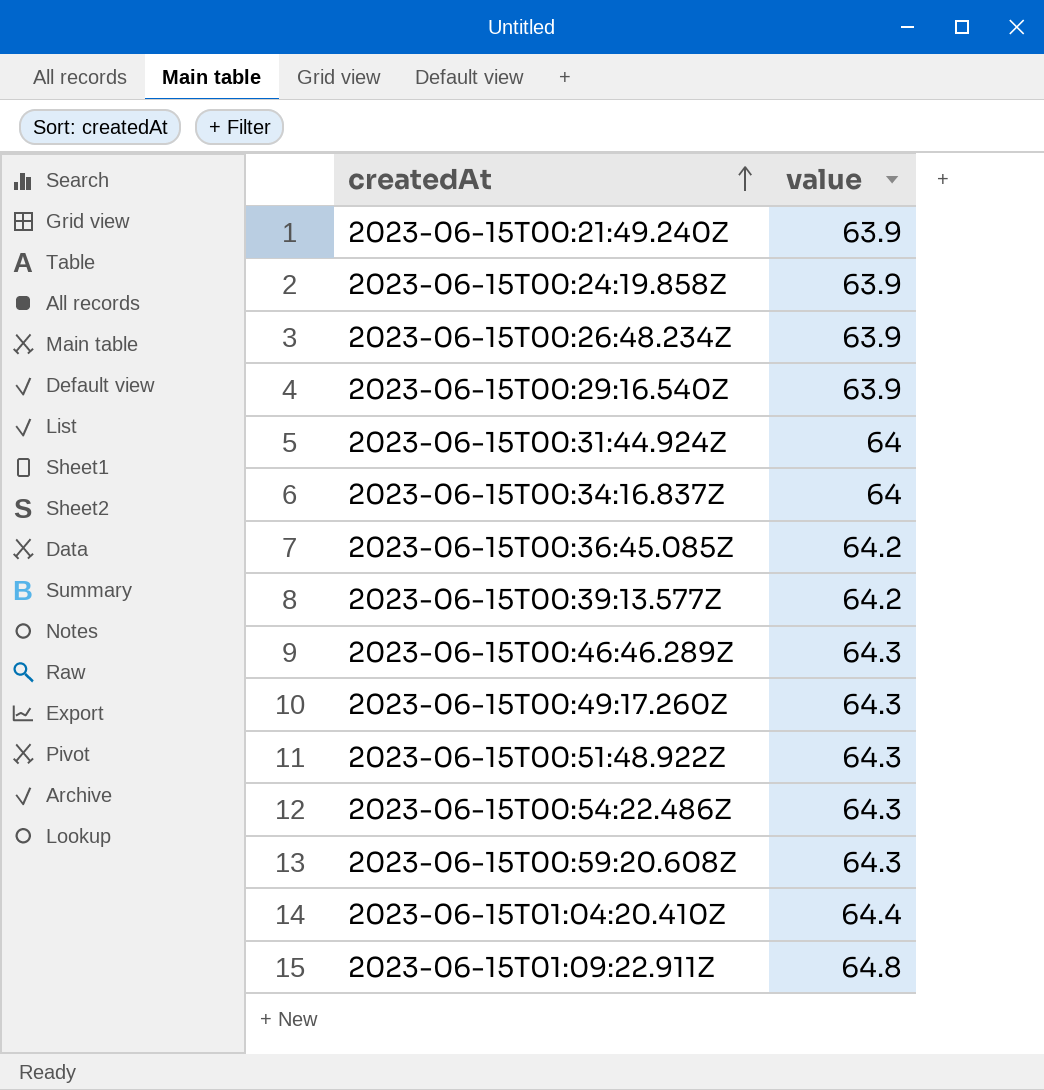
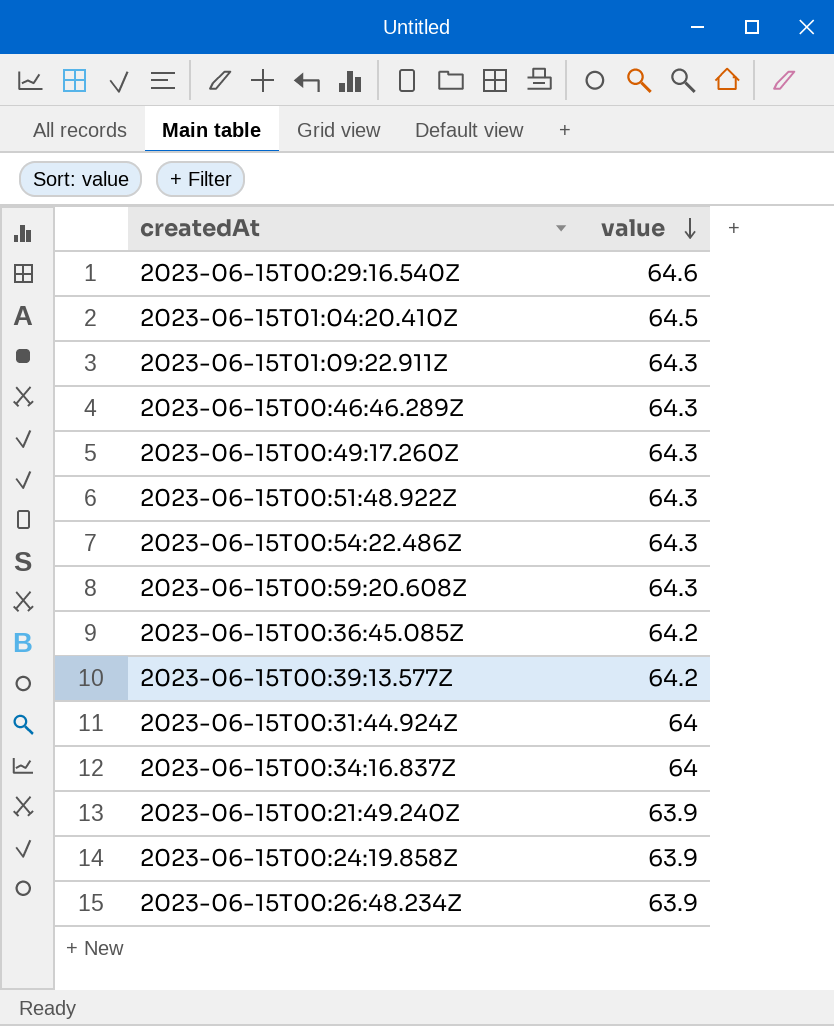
row order: createdAt ascending -> value descending
2023-06-15T00:29:16.540Z | value: 63.9 -> 64.6
2023-06-15T01:04:20.410Z | value: 64.4 -> 64.5
2023-06-15T01:09:22.911Z | value: 64.8 -> 64.3

